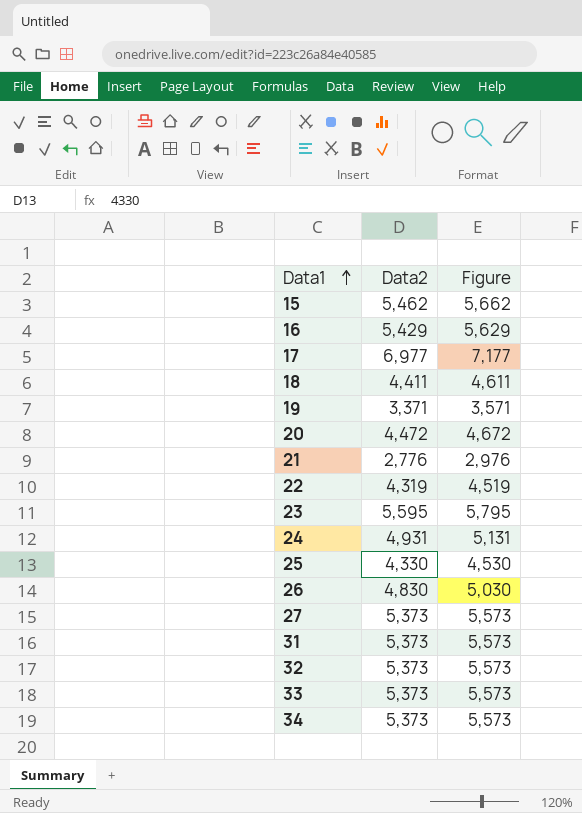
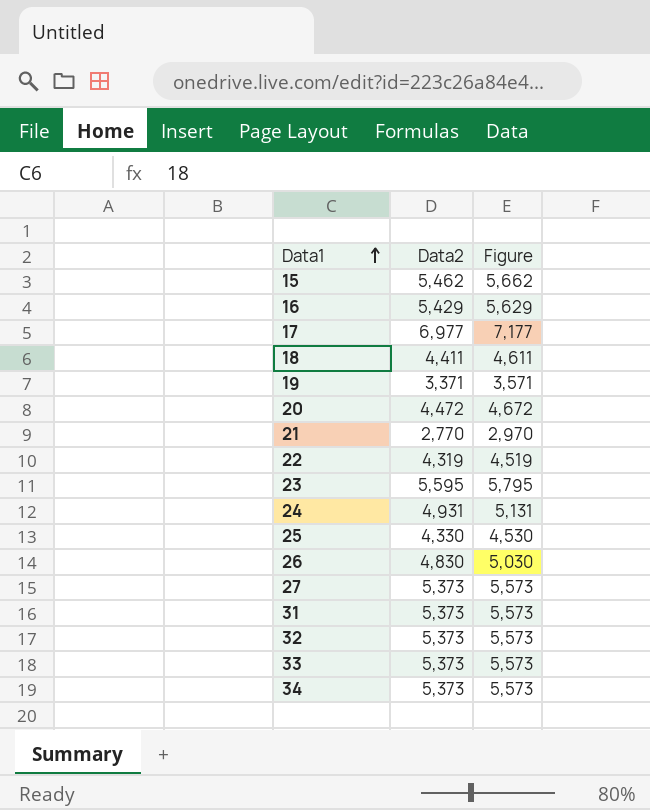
21 | Data2: 2,776 -> 2,770
21 | Figure: 2,976 -> 2,970

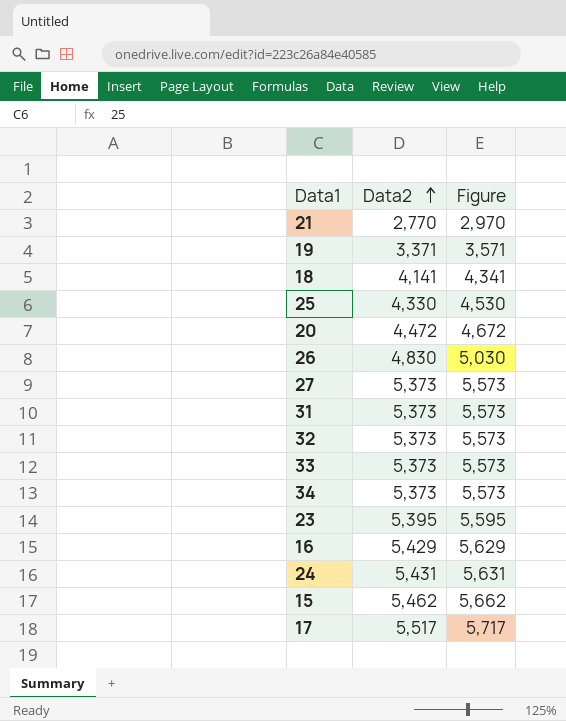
row order: Data1 ascending -> Data2 ascending
row 22: 4,319 | 4,519 -> none
18 | Data2: 4,411 -> 4,141
18 | Figure: 4,611 -> 4,341
23 | Data2: 5,595 -> 5,395
23 | Figure: 5,795 -> 5,595
24 | Data2: 4,931 -> 5,431
24 | Figure: 5,131 -> 5,631
17 | Data2: 6,977 -> 5,517
17 | Figure: 7,177 -> 5,717

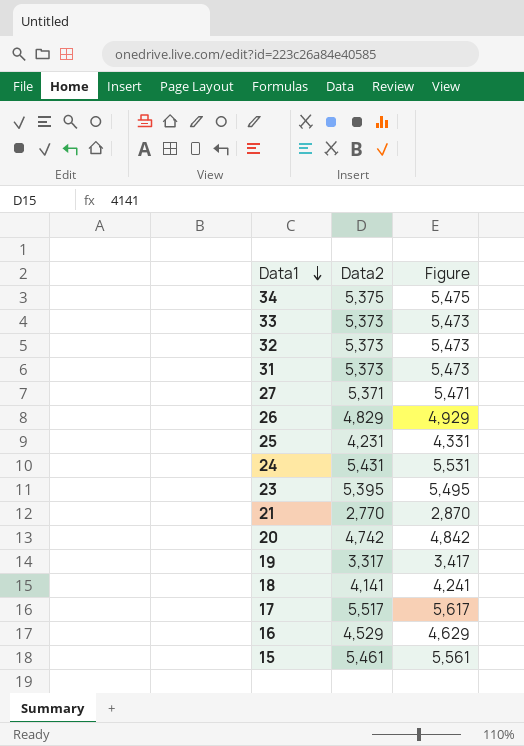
row order: Data2 ascending -> Data1 descending
column Figure | formula: [Data2] + 200 -> [Data2] + 100
34 | Data2: 5,373 -> 5,375
27 | Data2: 5,373 -> 5,371
26 | Data2: 4,830 -> 4,829
25 | Data2: 4,330 -> 4,231
20 | Data2: 4,472 -> 4,742
19 | Data2: 3,371 -> 3,317
16 | Data2: 5,429 -> 4,529
15 | Data2: 5,462 -> 5,461

